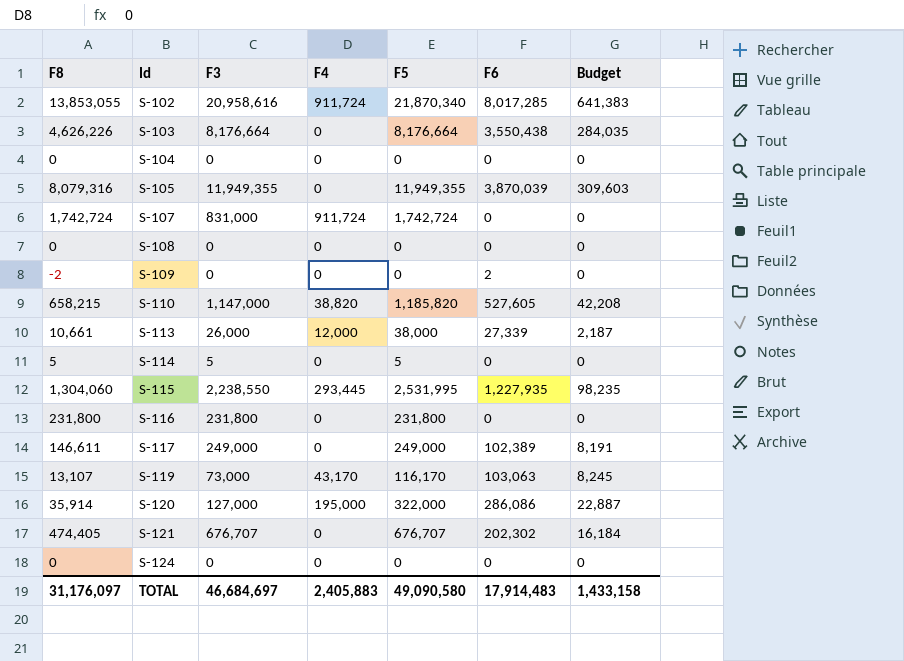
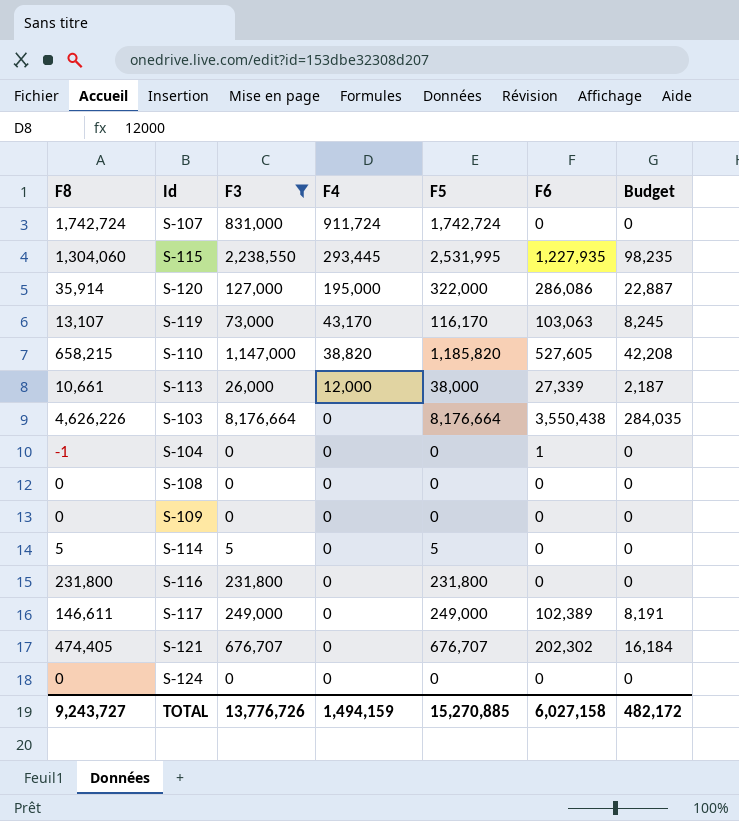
filter: none -> F3 <= 8,176,664
row order: Id ascending -> F4 descending
S-104 | F8: 0 -> -1
S-104 | F6: 0 -> 1
S-109 | F8: -2 -> 0
S-109 | F6: 2 -> 0
TOTAL | F8: 31,176,097 -> 9,243,727
TOTAL | F3: 46,684,697 -> 13,776,726
TOTAL | F4: 2,405,883 -> 1,494,159
TOTAL | F5: 49,090,580 -> 15,270,885
TOTAL | F6: 17,914,483 -> 6,027,158
TOTAL | Budget: 1,433,158 -> 482,172

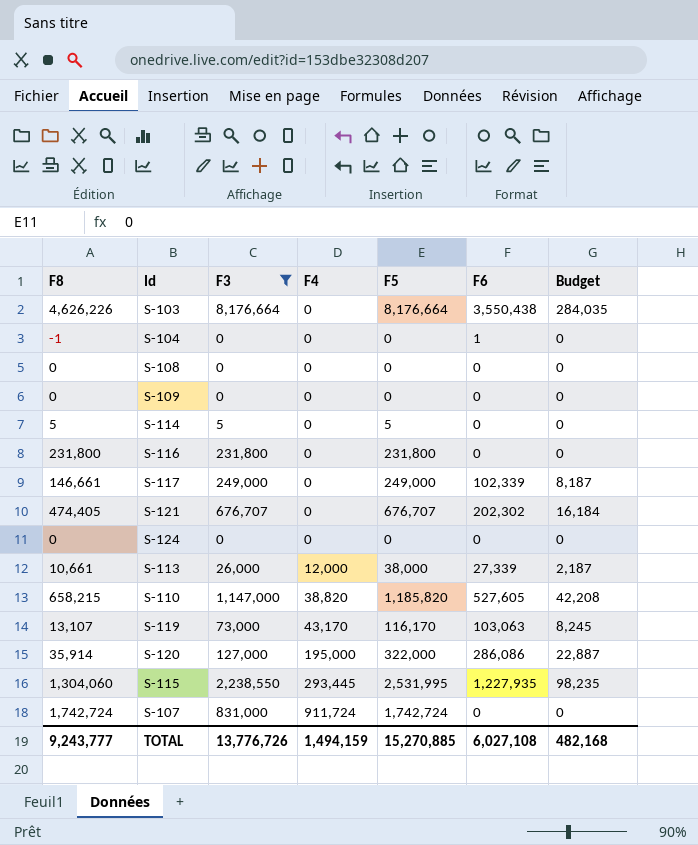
row order: F4 descending -> F4 ascending
S-117 | F8: 146,611 -> 146,661
S-117 | F6: 102,389 -> 102,339
S-117 | Budget: 8,191 -> 8,187
TOTAL | F8: 9,243,727 -> 9,243,777
TOTAL | F6: 6,027,158 -> 6,027,108
TOTAL | Budget: 482,172 -> 482,168

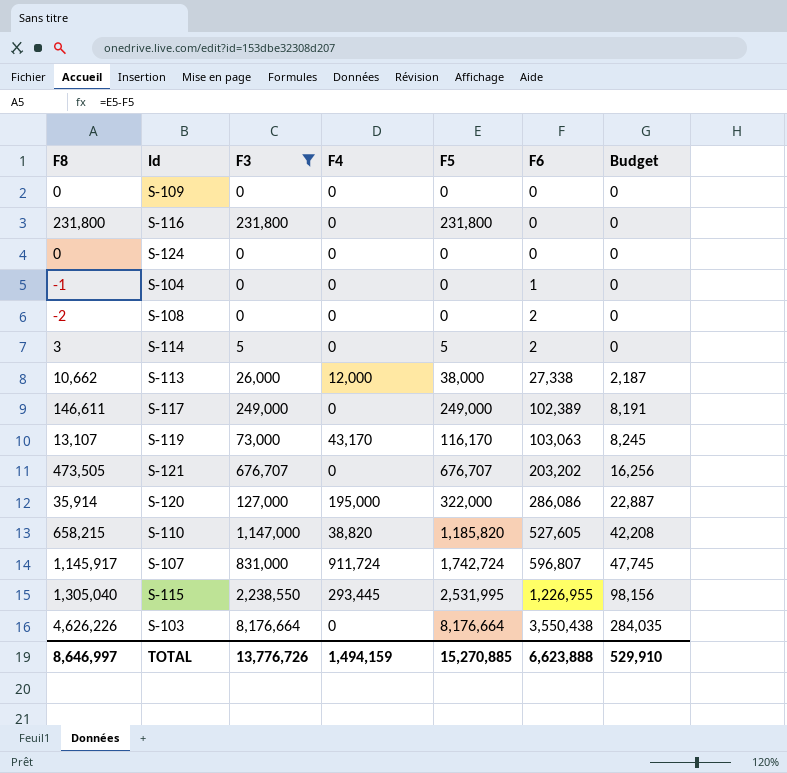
row order: F4 ascending -> F6 ascending
S-108 | F8: 0 -> -2
S-108 | F6: 0 -> 2
S-114 | F8: 5 -> 3
S-114 | F6: 0 -> 2
S-113 | F8: 10,661 -> 10,662
S-113 | F6: 27,339 -> 27,338
S-117 | F8: 146,661 -> 146,611
S-117 | F6: 102,339 -> 102,389
S-117 | Budget: 8,187 -> 8,191
S-121 | F8: 474,405 -> 473,505
S-121 | F6: 202,302 -> 203,202
S-121 | Budget: 16,184 -> 16,256
S-107 | F8: 1,742,724 -> 1,145,917
S-107 | F6: 0 -> 596,807
S-107 | Budget: 0 -> 47,745
S-115 | F8: 1,304,060 -> 1,305,040
S-115 | F6: 1,227,935 -> 1,226,955
S-115 | Budget: 98,235 -> 98,156
TOTAL | F8: 9,243,777 -> 8,646,997
TOTAL | F6: 6,027,108 -> 6,623,888
TOTAL | Budget: 482,168 -> 529,910

